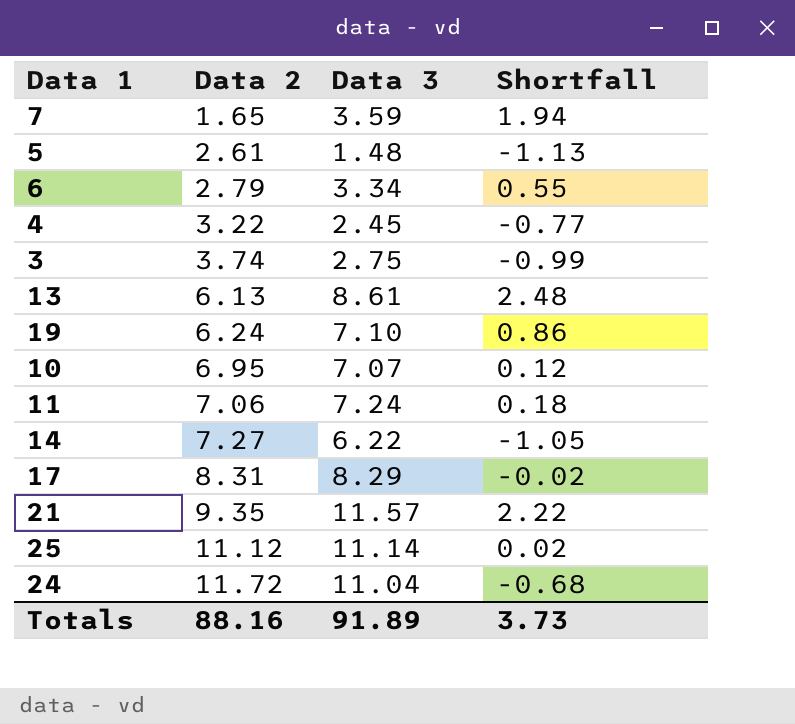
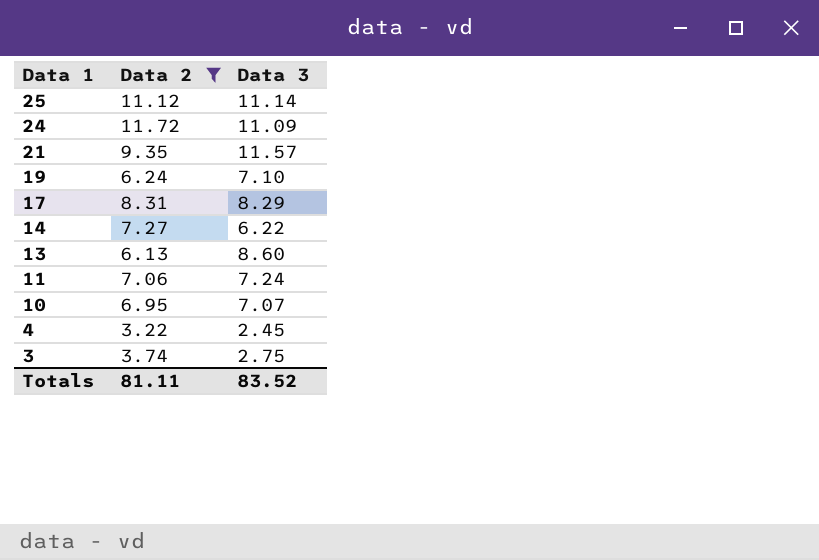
filter: none -> Data 2 >= 3.22
row order: Data 2 ascending -> Data 1 descending
column Shortfall | formula: [Data 3] - [Data 2] -> none
24 | Data 3: 11.04 -> 11.09
13 | Data 3: 8.61 -> 8.60
Totals | Data 2: 88.16 -> 81.11
Totals | Data 3: 91.89 -> 83.52

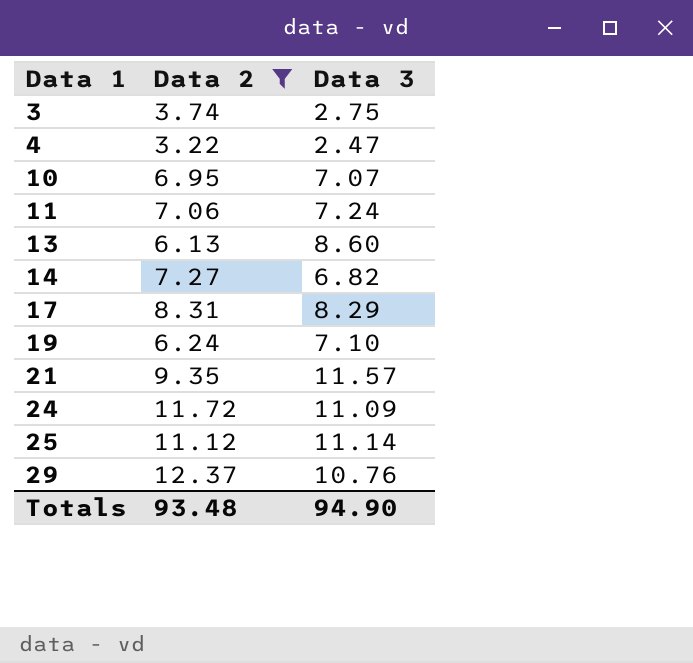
row order: Data 1 descending -> Data 1 ascending
4 | Data 3: 2.45 -> 2.47
14 | Data 3: 6.22 -> 6.82
row 29: none -> 12.37 | 10.76
Totals | Data 2: 81.11 -> 93.48
Totals | Data 3: 83.52 -> 94.90

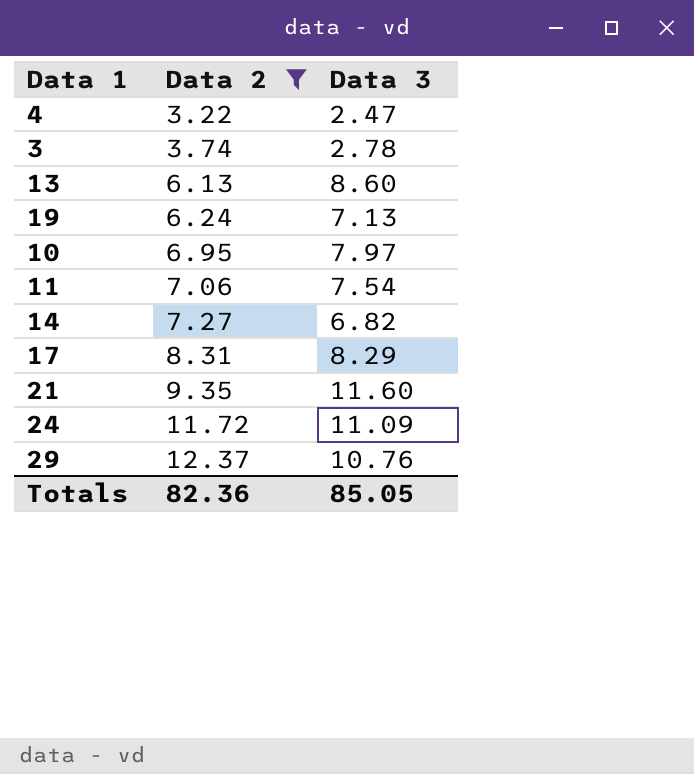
row order: Data 1 ascending -> Data 2 ascending
row 25: 11.12 | 11.14 -> none
3 | Data 3: 2.75 -> 2.78
19 | Data 3: 7.10 -> 7.13
10 | Data 3: 7.07 -> 7.97
11 | Data 3: 7.24 -> 7.54
21 | Data 3: 11.57 -> 11.60
Totals | Data 2: 93.48 -> 82.36
Totals | Data 3: 94.90 -> 85.05

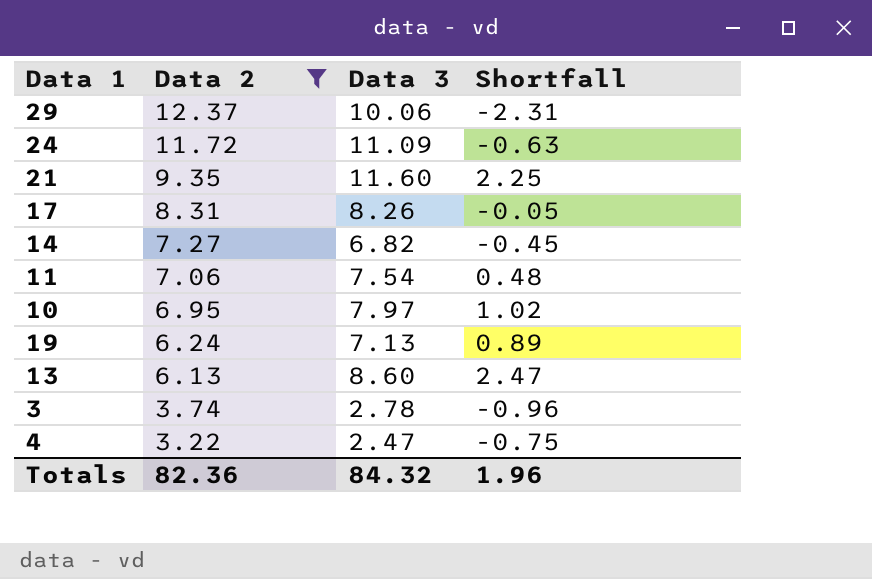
row order: Data 2 ascending -> Data 2 descending
column Shortfall | formula: none -> [Data 3] - [Data 2]
29 | Data 3: 10.76 -> 10.06
17 | Data 3: 8.29 -> 8.26
Totals | Data 3: 85.05 -> 84.32

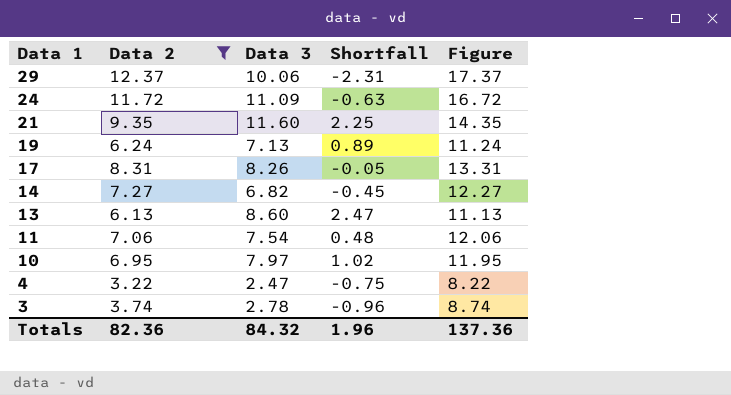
row order: Data 2 descending -> Data 1 descending
column Figure | formula: none -> [Data 2] + 5

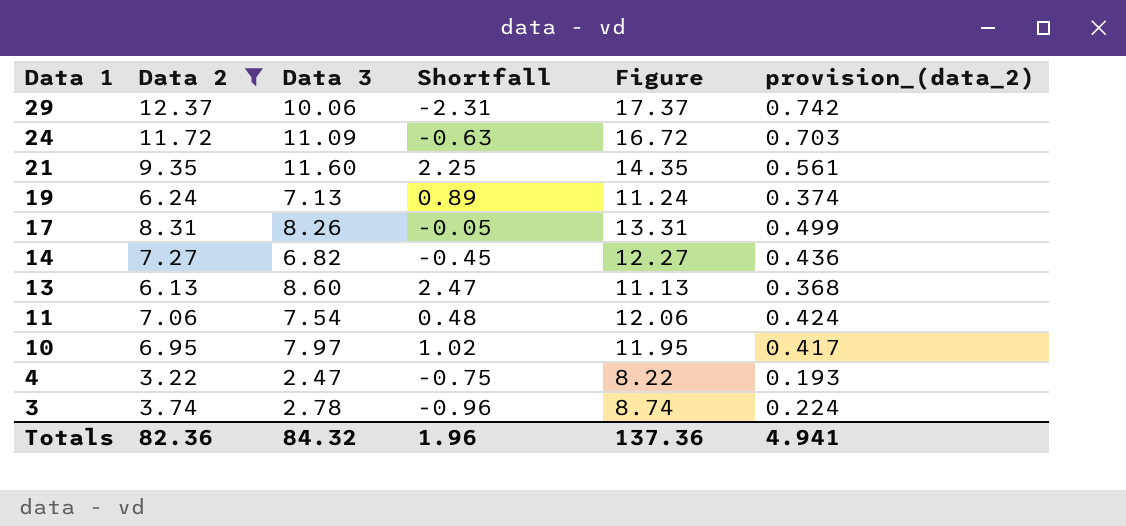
column provision_(data_2) | formula: none -> [Data 2] * 0.06

